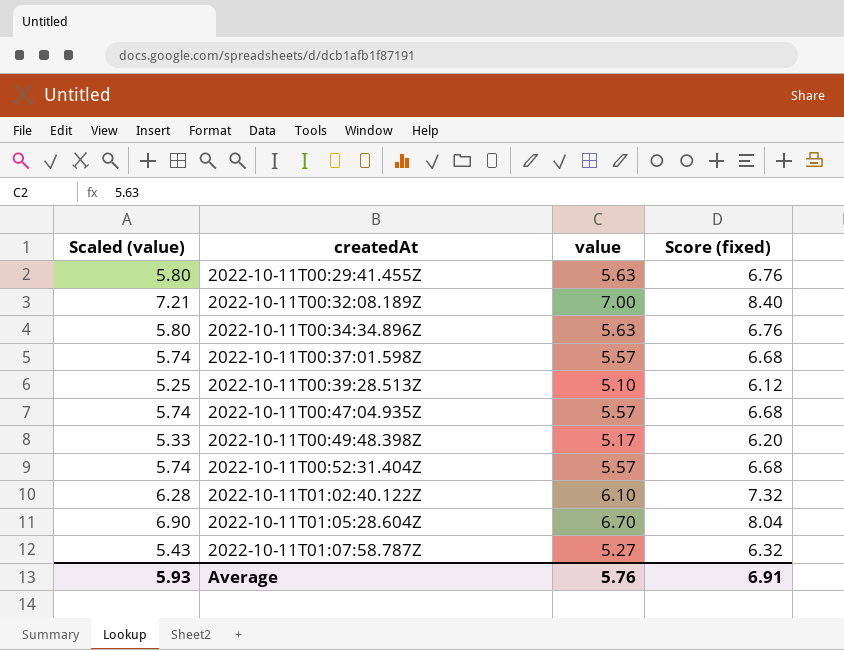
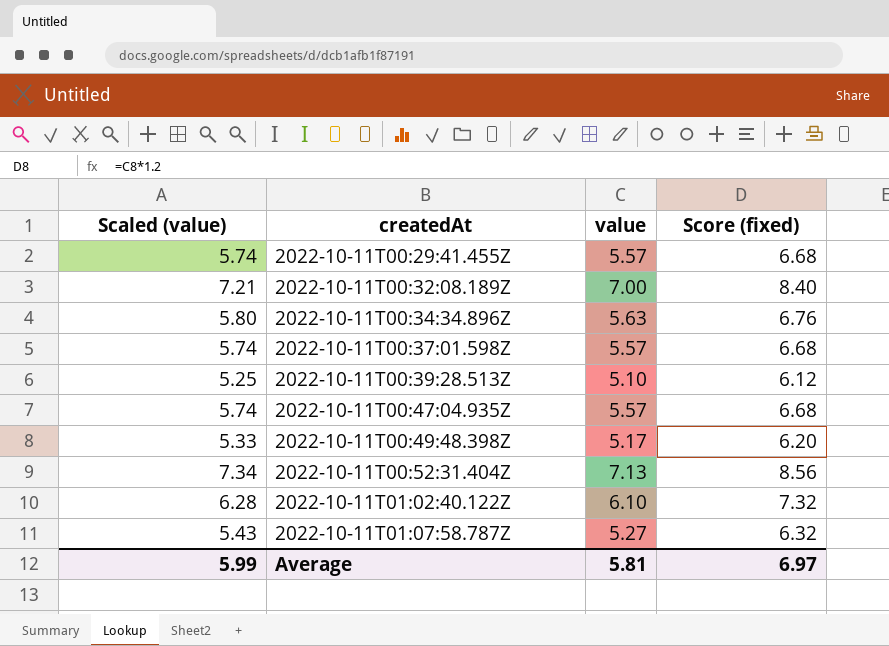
row 2022-10-11T01:05:28.604Z: 6.90 | 6.70 | 8.04 -> none
2022-10-11T00:29:41.455Z | Scaled (value): 5.80 -> 5.74
2022-10-11T00:29:41.455Z | value: 5.63 -> 5.57
2022-10-11T00:29:41.455Z | Score (fixed): 6.76 -> 6.68
2022-10-11T00:52:31.404Z | Scaled (value): 5.74 -> 7.34
2022-10-11T00:52:31.404Z | value: 5.57 -> 7.13
2022-10-11T00:52:31.404Z | Score (fixed): 6.68 -> 8.56
Average | Scaled (value): 5.93 -> 5.99
Average | value: 5.76 -> 5.81
Average | Score (fixed): 6.91 -> 6.97

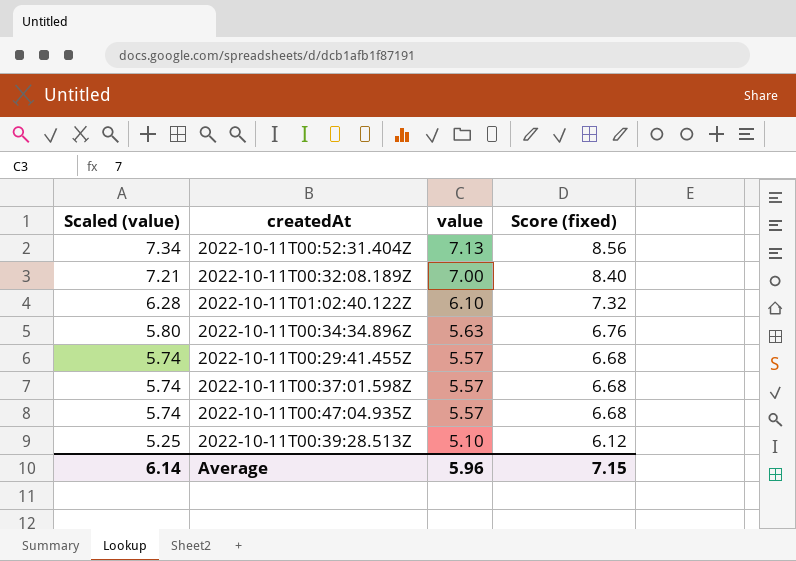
row order: createdAt ascending -> Scaled (value) descending
row 2022-10-11T00:49:48.398Z: 5.33 | 5.17 | 6.20 -> none
row 2022-10-11T01:07:58.787Z: 5.43 | 5.27 | 6.32 -> none
Average | Scaled (value): 5.99 -> 6.14
Average | value: 5.81 -> 5.96
Average | Score (fixed): 6.97 -> 7.15

